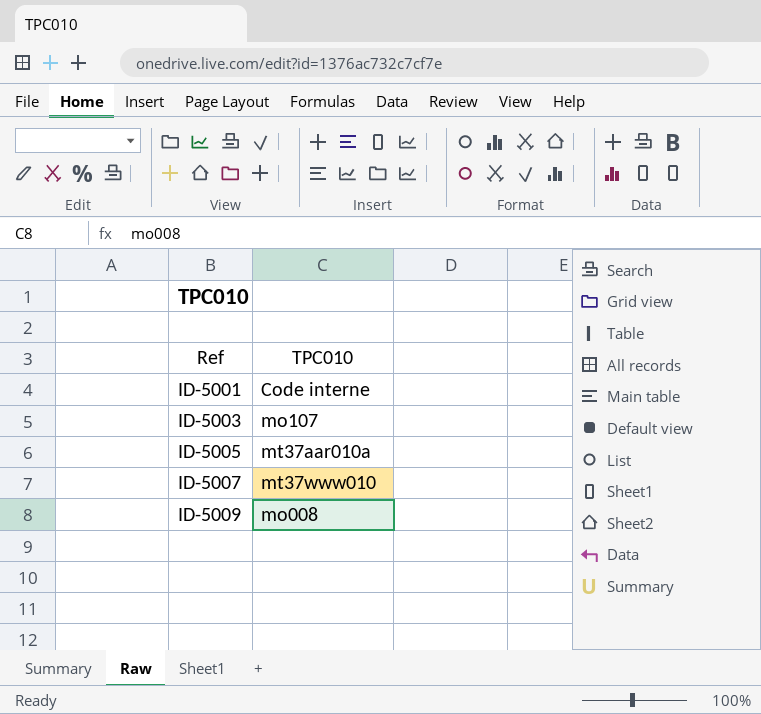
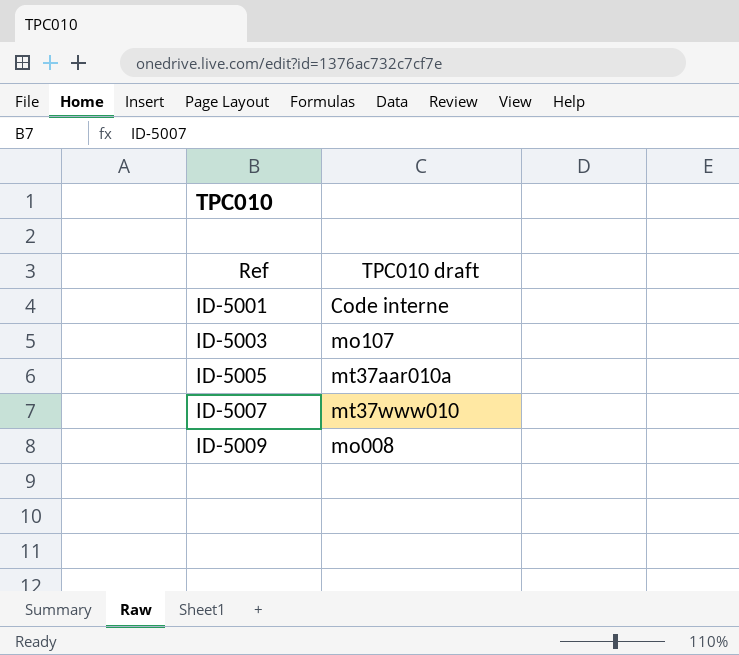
column name: TPC010 -> TPC010 draft

